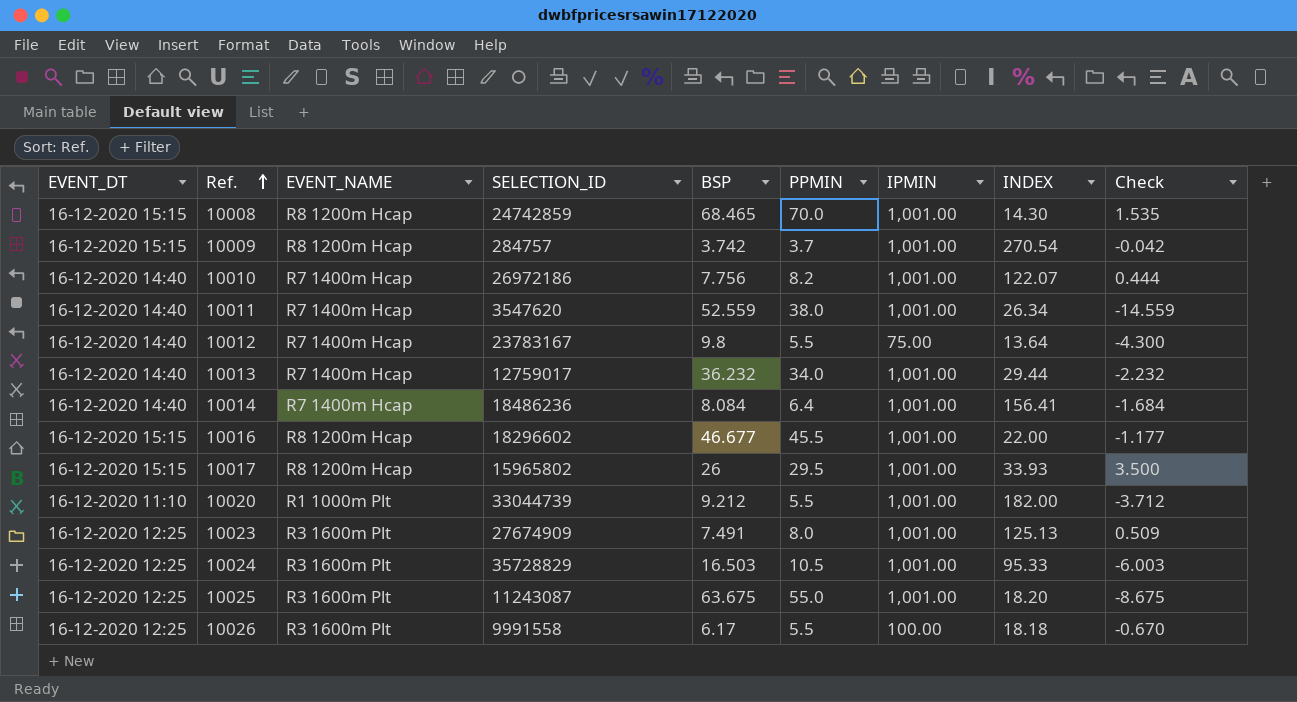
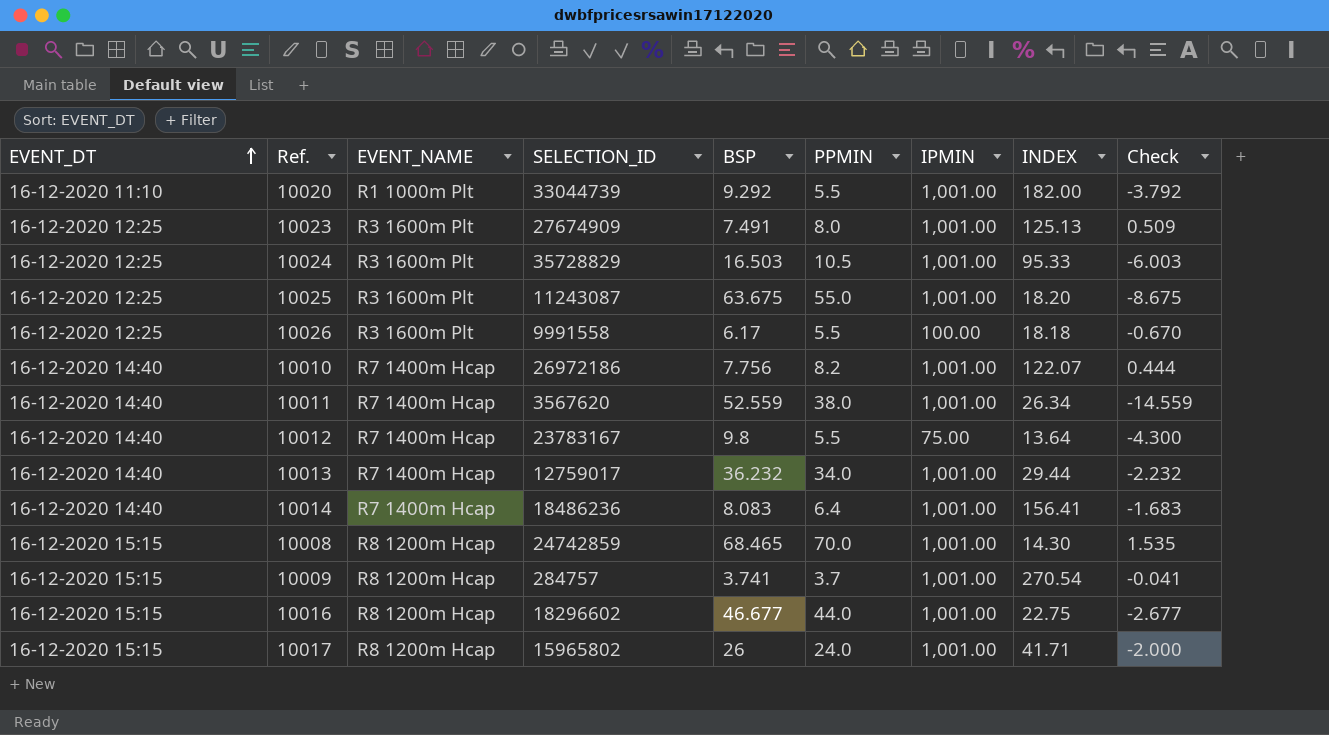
row order: Ref. ascending -> EVENT_DT ascending
10020 | BSP: 9.212 -> 9.292
10020 | Check: -3.712 -> -3.792
10011 | SELECTION_ID: 3547620 -> 3567620
10014 | BSP: 8.084 -> 8.083
10014 | Check: -1.684 -> -1.683
10009 | BSP: 3.742 -> 3.741
10009 | Check: -0.042 -> -0.041
10016 | PPMIN: 45.5 -> 44.0
10016 | INDEX: 22.00 -> 22.75
10016 | Check: -1.177 -> -2.677
10017 | PPMIN: 29.5 -> 24.0
10017 | INDEX: 33.93 -> 41.71
10017 | Check: 3.500 -> -2.000

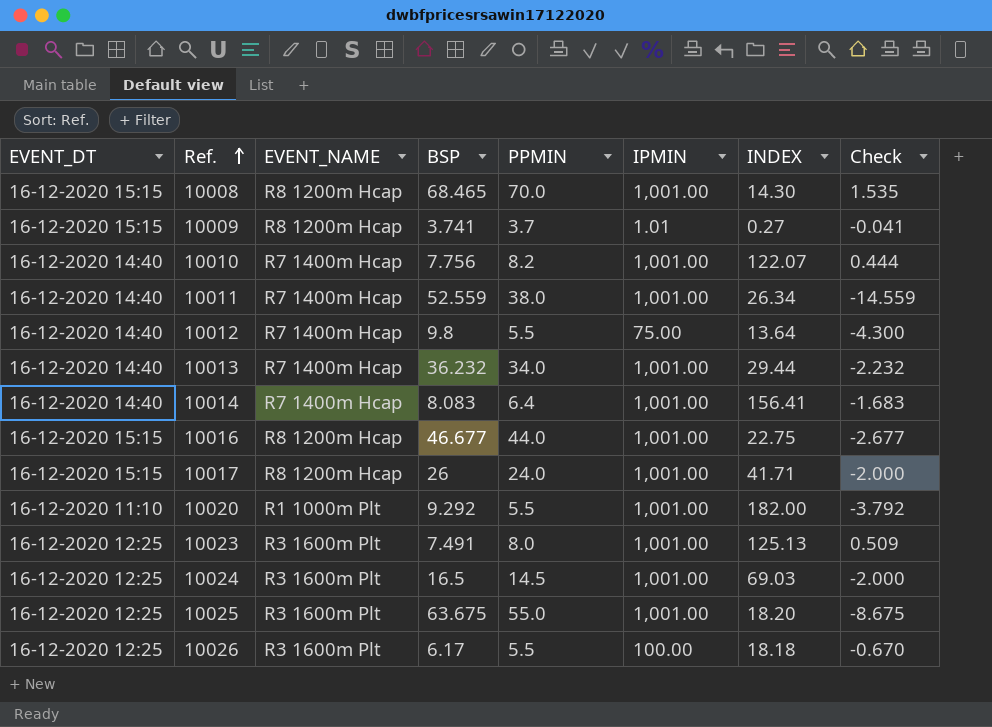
row order: EVENT_DT ascending -> Ref. ascending
column SELECTION_ID | position: 4 -> none
10009 | IPMIN: 1,001.00 -> 1.01
10009 | INDEX: 270.54 -> 0.27
10024 | BSP: 16.503 -> 16.5
10024 | PPMIN: 10.5 -> 14.5
10024 | INDEX: 95.33 -> 69.03
10024 | Check: -6.003 -> -2.000

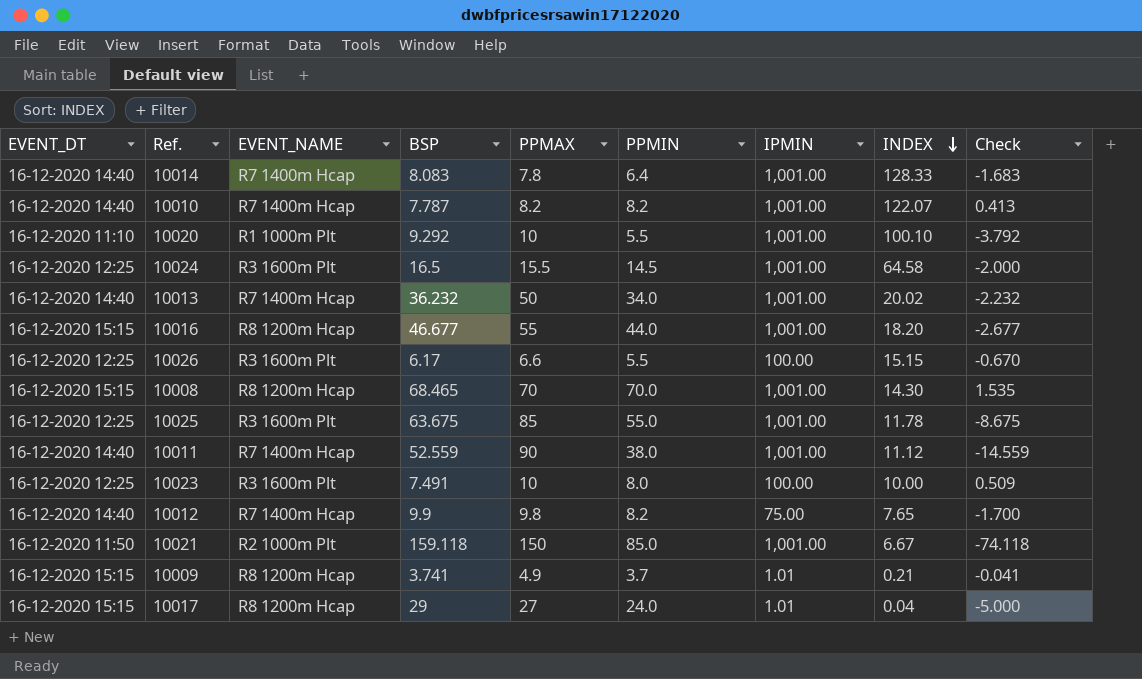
row order: Ref. ascending -> INDEX descending
column PPMAX | position: none -> 5
column INDEX | formula: [IPMIN] / [PPMIN] -> [IPMIN] / [PPMAX]
10010 | BSP: 7.756 -> 7.787
10010 | Check: 0.444 -> 0.413
10023 | IPMIN: 1,001.00 -> 100.00
10012 | BSP: 9.8 -> 9.9
10012 | PPMIN: 5.5 -> 8.2
10012 | Check: -4.300 -> -1.700
row 10021: none -> 16-12-2020 11:50 | R2 1000m Plt | 159.118 | 150 | 85.0 | 1,001.00 | 6.67 | -74.118
10017 | BSP: 26 -> 29
10017 | IPMIN: 1,001.00 -> 1.01
10017 | Check: -2.000 -> -5.000

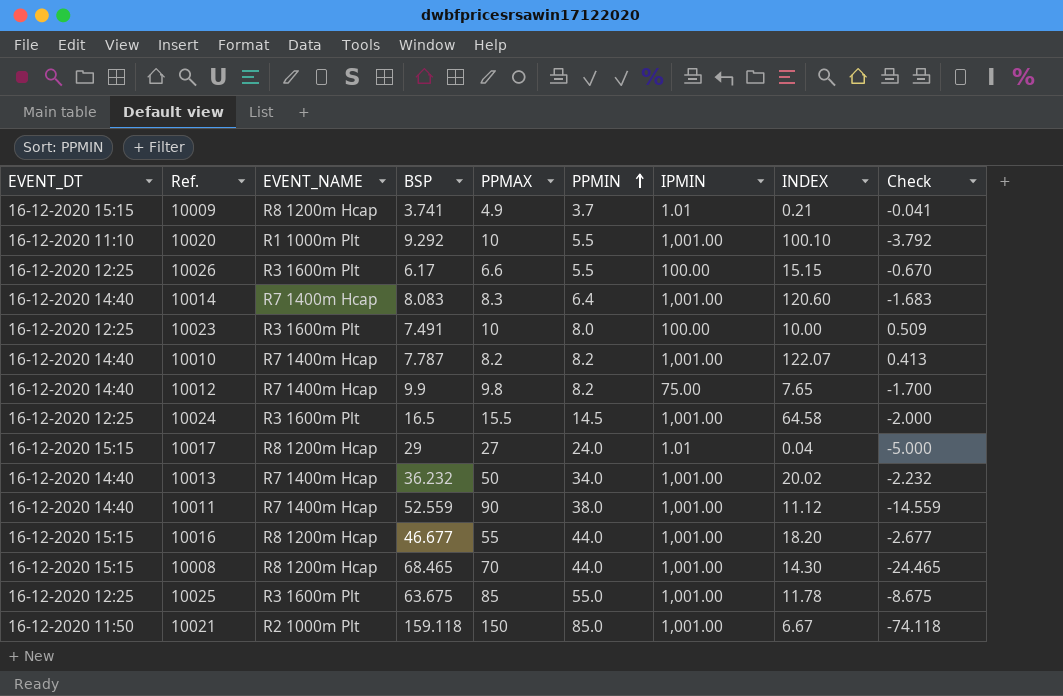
row order: INDEX descending -> PPMIN ascending
10014 | PPMAX: 7.8 -> 8.3
10014 | INDEX: 128.33 -> 120.60
10008 | PPMIN: 70.0 -> 44.0
10008 | Check: 1.535 -> -24.465

